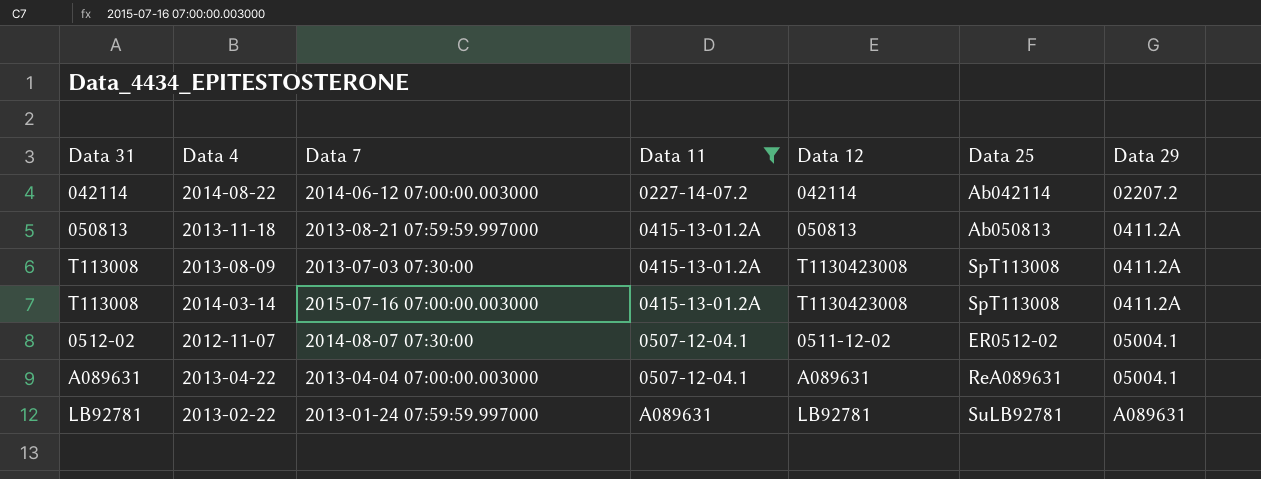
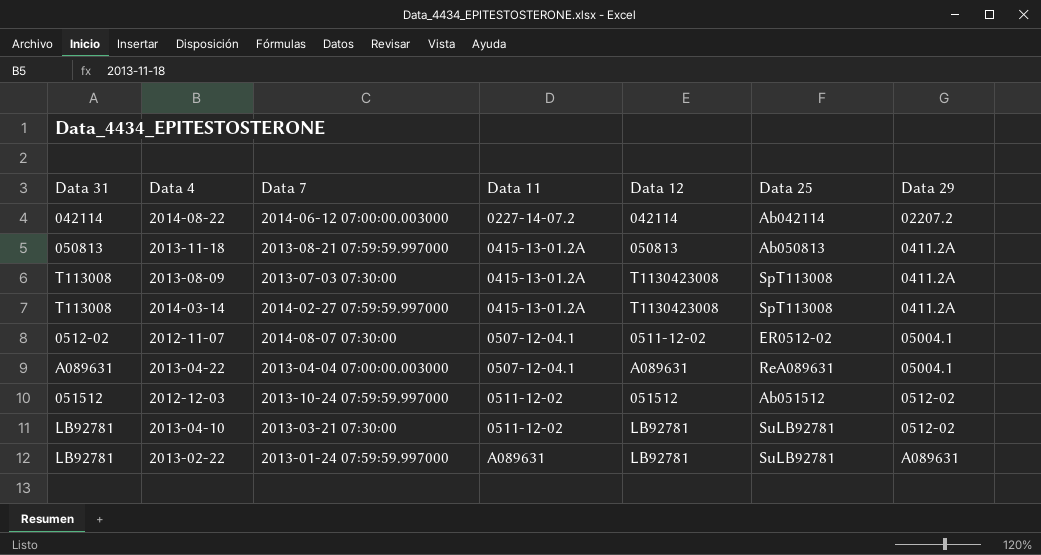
filter: Data 11 != 0511-12-02 -> none
2014-03-14 | Data 7: 2015-07-16 07:00:00.003000 -> 2014-02-27 07:59:59.997000

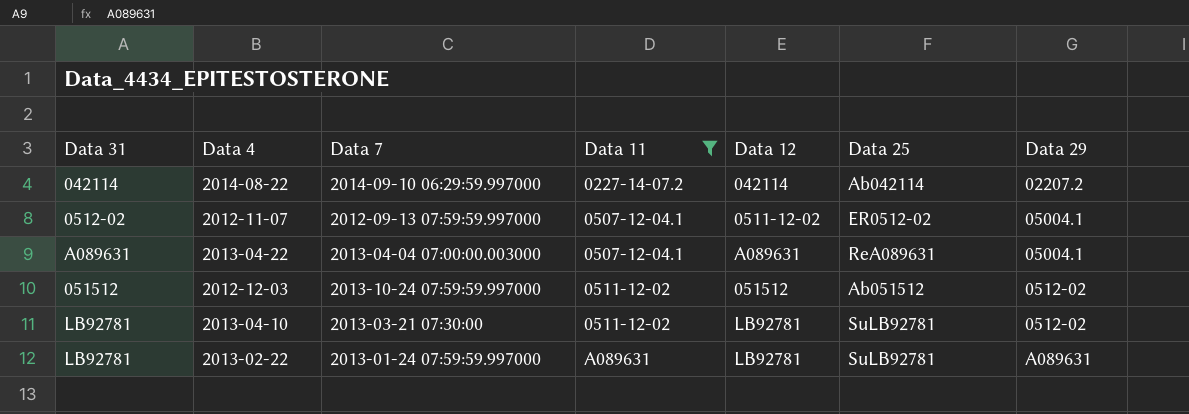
filter: none -> Data 11 != 0415-13-01.2A
2014-08-22 | Data 7: 2014-06-12 07:00:00.003000 -> 2014-09-10 06:29:59.997000
2012-11-07 | Data 7: 2014-08-07 07:30:00 -> 2012-09-13 07:59:59.997000

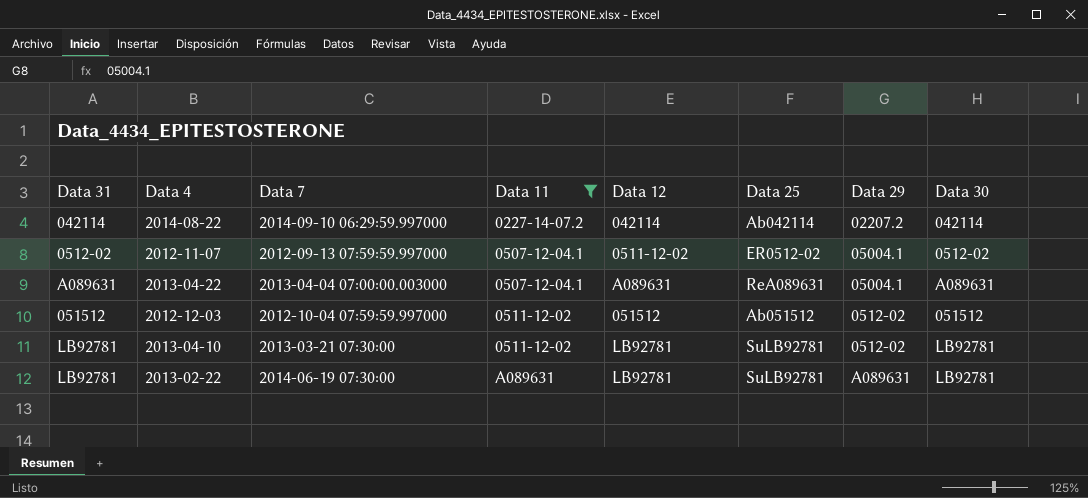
column Data 30 | position: none -> 8
2012-12-03 | Data 7: 2013-10-24 07:59:59.997000 -> 2012-10-04 07:59:59.997000
2013-02-22 | Data 7: 2013-01-24 07:59:59.997000 -> 2014-06-19 07:30:00

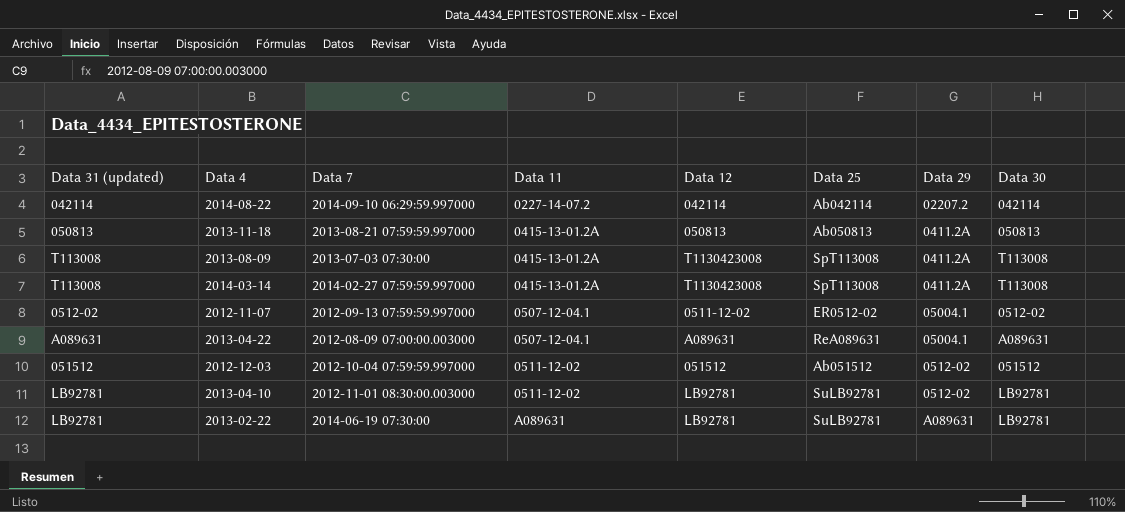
filter: Data 11 != 0415-13-01.2A -> none
column name: Data 31 -> Data 31 (updated)
2013-04-22 | Data 7: 2013-04-04 07:00:00.003000 -> 2012-08-09 07:00:00.003000
2013-04-10 | Data 7: 2013-03-21 07:30:00 -> 2012-11-01 08:30:00.003000

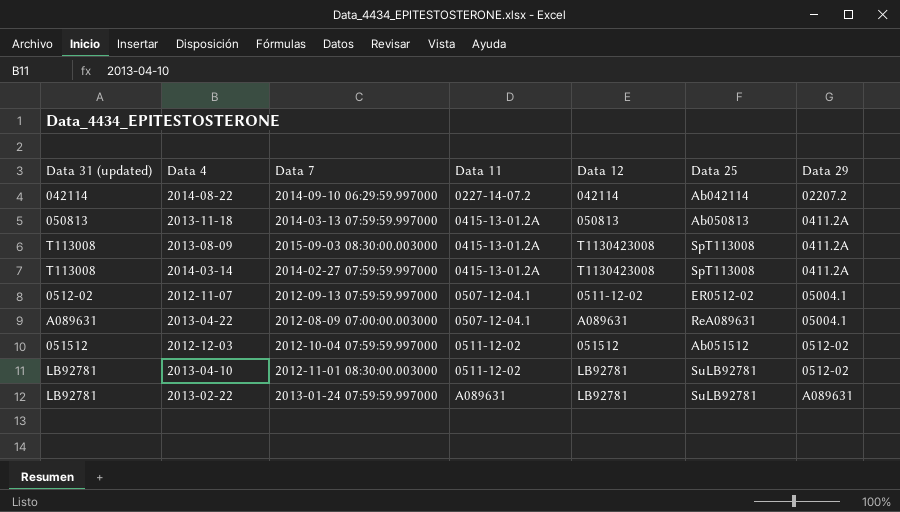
column Data 30 | position: 8 -> none
2013-11-18 | Data 7: 2013-08-21 07:59:59.997000 -> 2014-03-13 07:59:59.997000
2013-08-09 | Data 7: 2013-07-03 07:30:00 -> 2015-09-03 08:30:00.003000
2013-02-22 | Data 7: 2014-06-19 07:30:00 -> 2013-01-24 07:59:59.997000

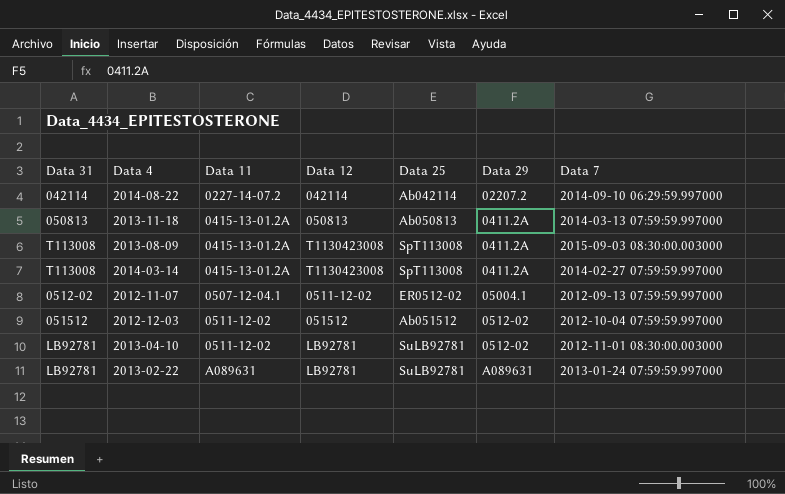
column name: Data 31 (updated) -> Data 31
column Data 7 | position: 3 -> 7
row 2013-04-22: A089631 | 2012-08-09 07:00:00.003000 | 0507-12-04.1 | A089631 | ReA089631 | 05004.1 -> none

